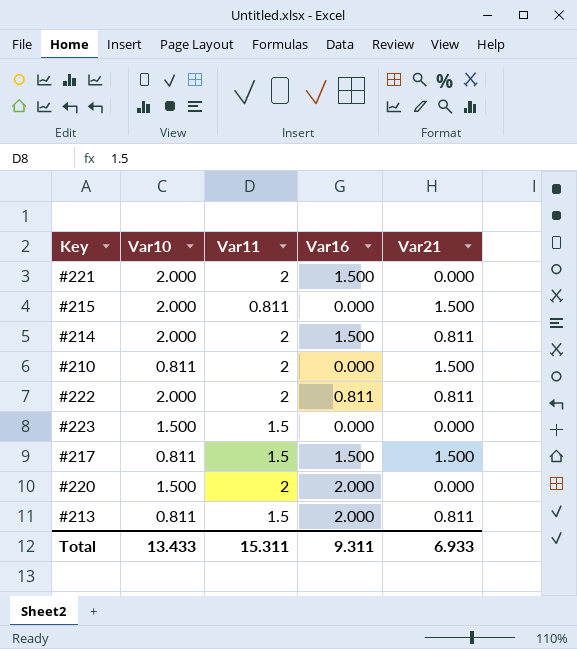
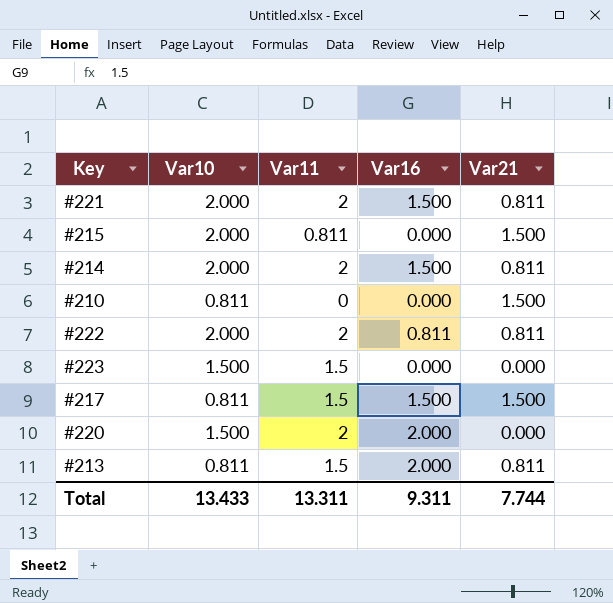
#221 | Var21: 0.000 -> 0.811
#210 | Var11: 2 -> 0
Total | Var11: 15.311 -> 13.311
Total | Var21: 6.933 -> 7.744

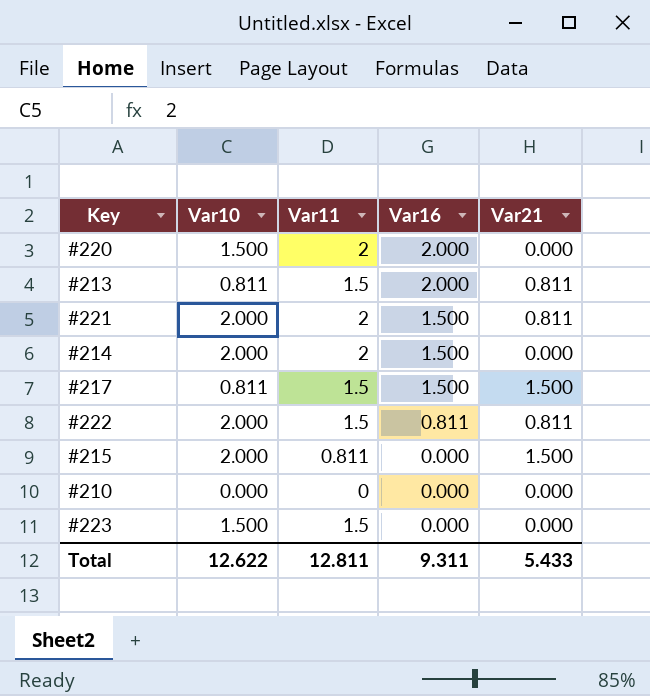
row order: none -> Var16 descending
#214 | Var21: 0.811 -> 0.000
#222 | Var11: 2 -> 1.5
#210 | Var10: 0.811 -> 0.000
#210 | Var21: 1.500 -> 0.000
Total | Var10: 13.433 -> 12.622
Total | Var11: 13.311 -> 12.811
Total | Var21: 7.744 -> 5.433

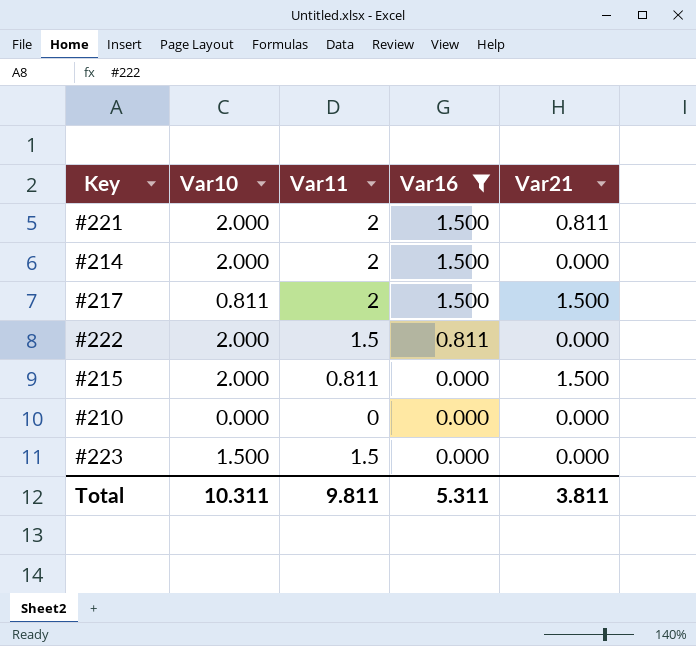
filter: none -> Var16 != 2.000
#217 | Var11: 1.5 -> 2
#222 | Var21: 0.811 -> 0.000
Total | Var10: 12.622 -> 10.311
Total | Var11: 12.811 -> 9.811
Total | Var16: 9.311 -> 5.311
Total | Var21: 5.433 -> 3.811

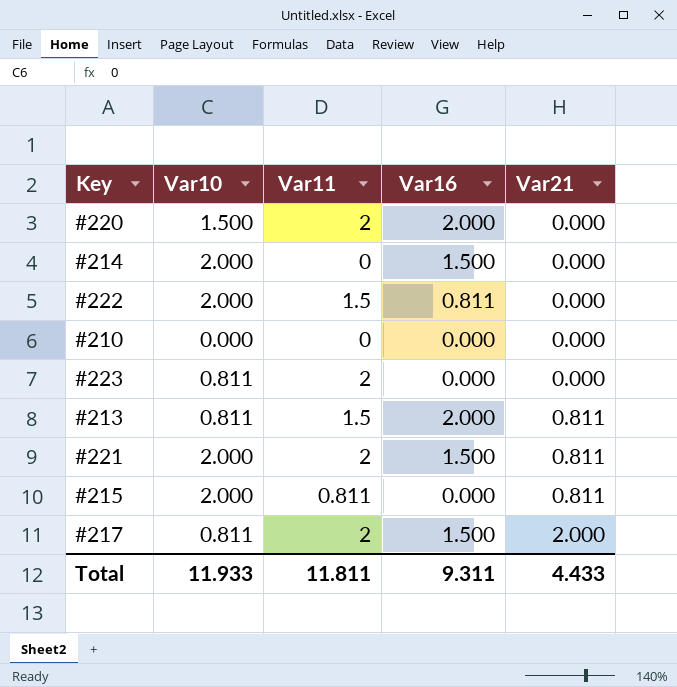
filter: Var16 != 2.000 -> none
row order: Var16 descending -> Var21 ascending
#214 | Var11: 2 -> 0
#223 | Var10: 1.500 -> 0.811
#223 | Var11: 1.5 -> 2
#215 | Var21: 1.500 -> 0.811
#217 | Var21: 1.500 -> 2.000
Total | Var10: 10.311 -> 11.933
Total | Var11: 9.811 -> 11.811
Total | Var16: 5.311 -> 9.311
Total | Var21: 3.811 -> 4.433

